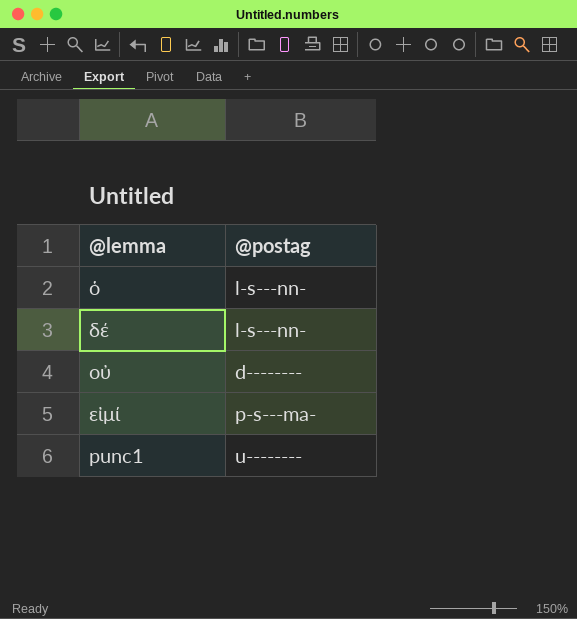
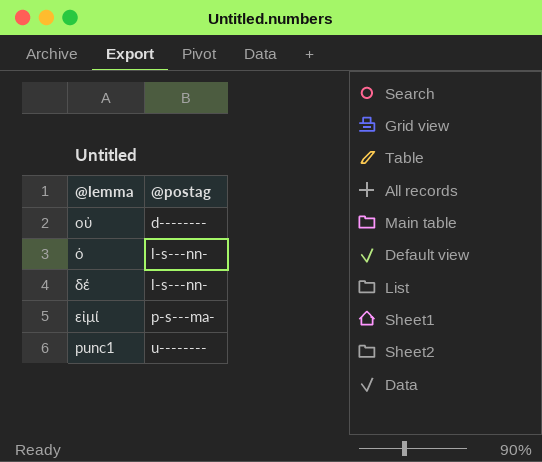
row order: none -> @postag ascending

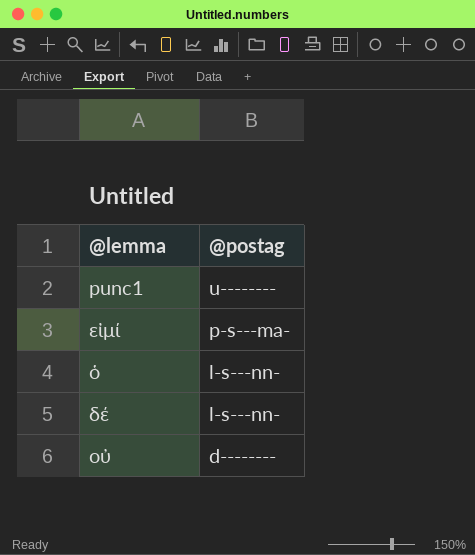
row order: @postag ascending -> @postag descending

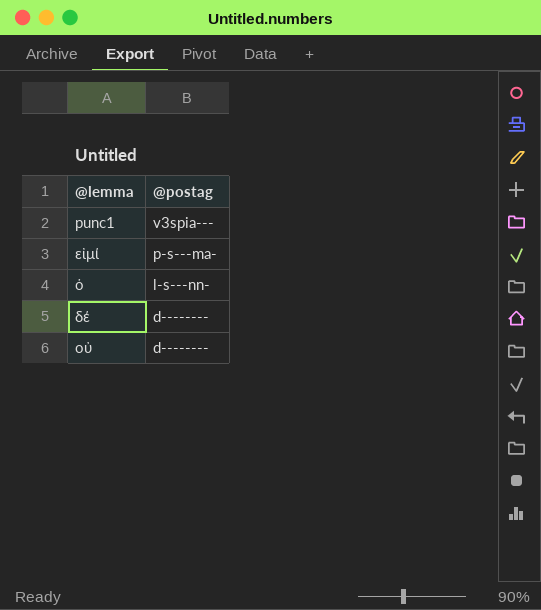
punc1 | @postag: u-------- -> v3spia---
δέ | @postag: l-s---nn- -> d--------

